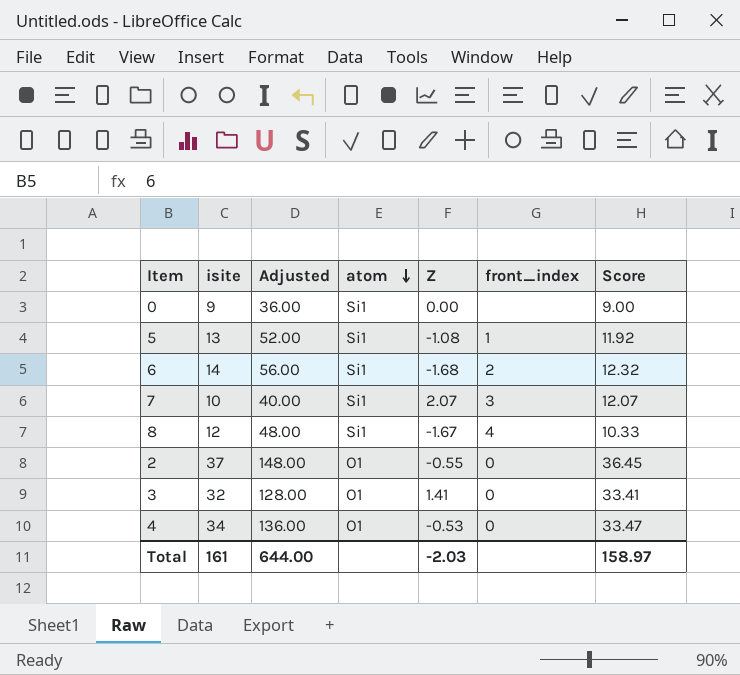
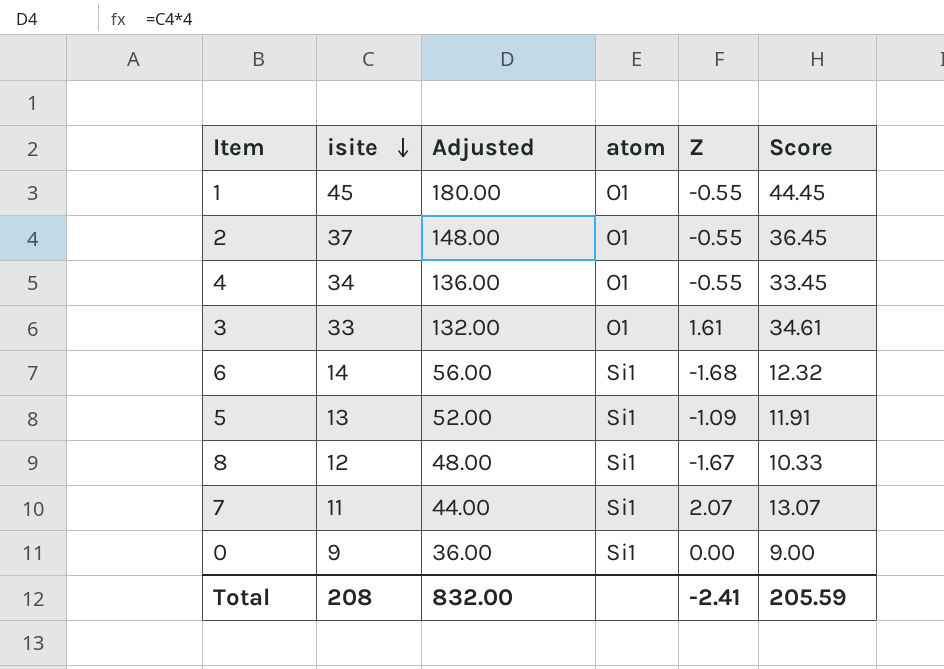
row order: atom descending -> isite descending
column front_index | position: 6 -> none
row 1: none -> 45 | 180.00 | O1 | -0.55 | 44.45
4 | Z: -0.53 -> -0.55
4 | Score: 33.47 -> 33.45
3 | isite: 32 -> 33
3 | Adjusted: 128.00 -> 132.00
3 | Z: 1.41 -> 1.61
3 | Score: 33.41 -> 34.61
5 | Z: -1.08 -> -1.09
5 | Score: 11.92 -> 11.91
7 | isite: 10 -> 11
7 | Adjusted: 40.00 -> 44.00
7 | Score: 12.07 -> 13.07
Total | isite: 161 -> 208
Total | Adjusted: 644.00 -> 832.00
Total | Z: -2.03 -> -2.41
Total | Score: 158.97 -> 205.59

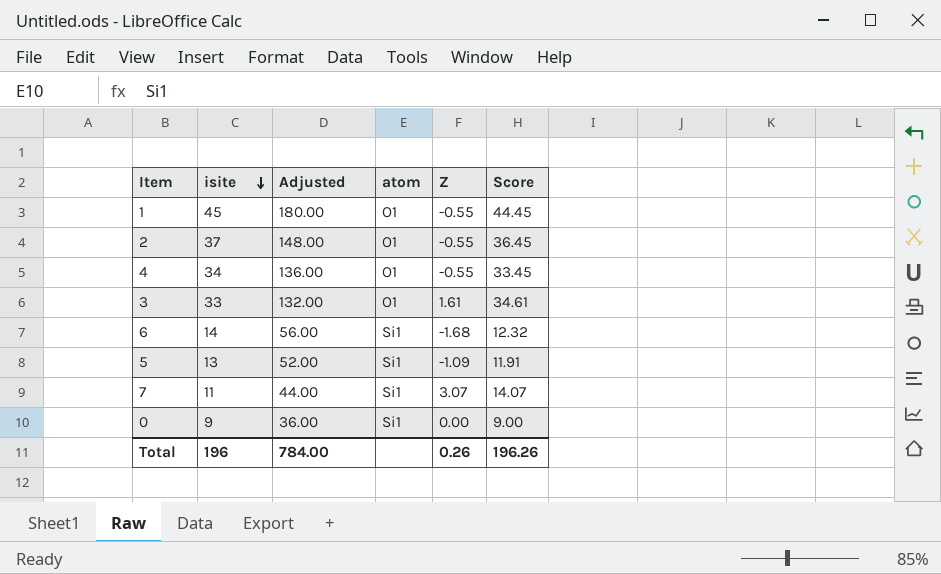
row 8: 12 | 48.00 | Si1 | -1.67 | 10.33 -> none
7 | Z: 2.07 -> 3.07
7 | Score: 13.07 -> 14.07
Total | isite: 208 -> 196
Total | Adjusted: 832.00 -> 784.00
Total | Z: -2.41 -> 0.26
Total | Score: 205.59 -> 196.26

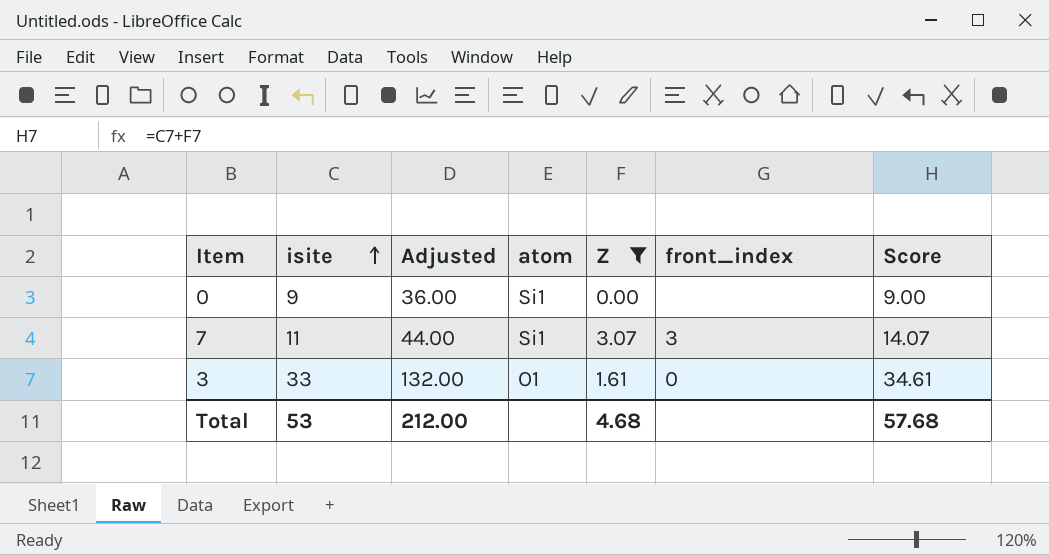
filter: none -> Z >= 0.00
row order: isite descending -> isite ascending
column front_index | position: none -> 6
Total | isite: 196 -> 53
Total | Adjusted: 784.00 -> 212.00
Total | Z: 0.26 -> 4.68
Total | Score: 196.26 -> 57.68

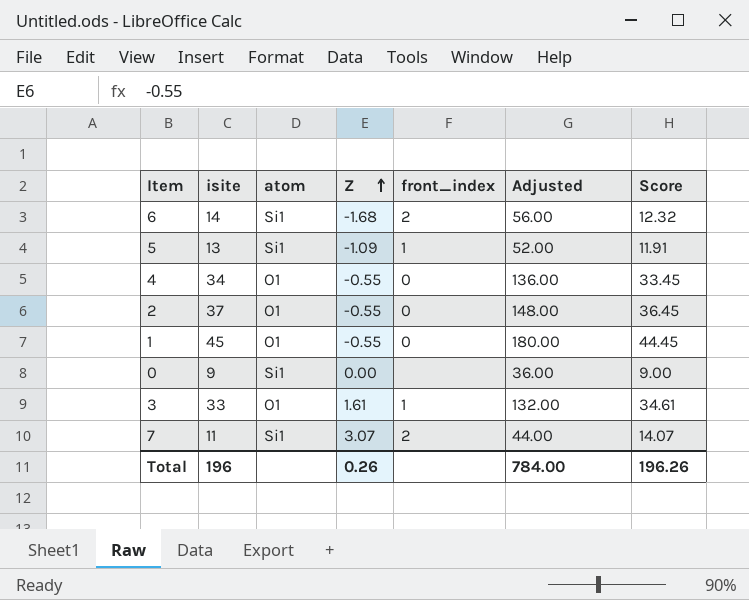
filter: Z >= 0.00 -> none
row order: isite ascending -> Z ascending
column Adjusted | position: 3 -> 6
3 | front_index: 0 -> 1
7 | front_index: 3 -> 2
Total | isite: 53 -> 196
Total | Z: 4.68 -> 0.26
Total | Adjusted: 212.00 -> 784.00
Total | Score: 57.68 -> 196.26

